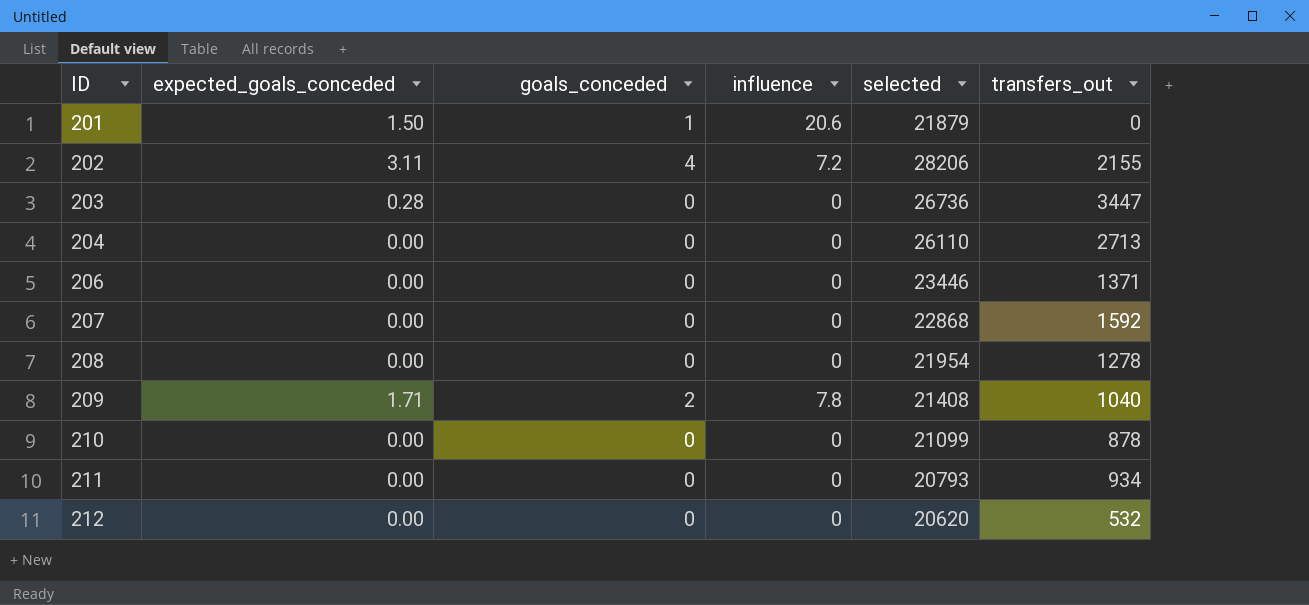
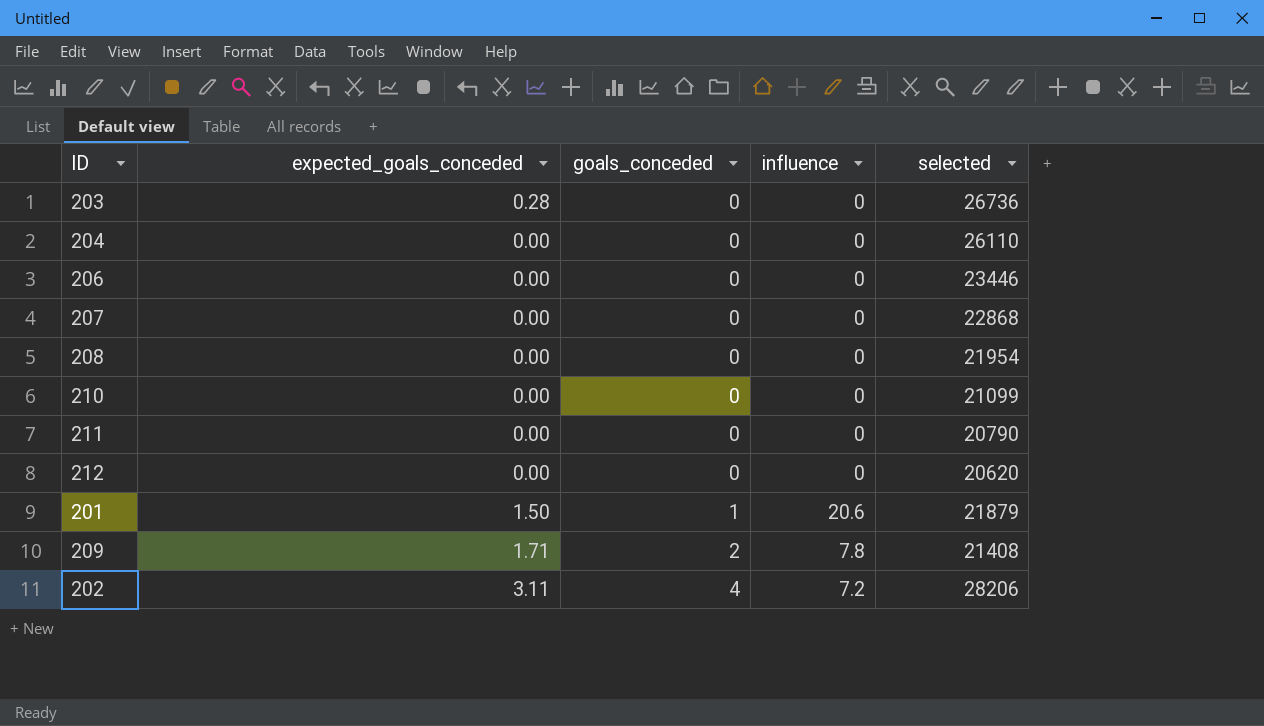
row order: ID ascending -> goals_conceded ascending
column transfers_out | position: 6 -> none
211 | selected: 20793 -> 20790

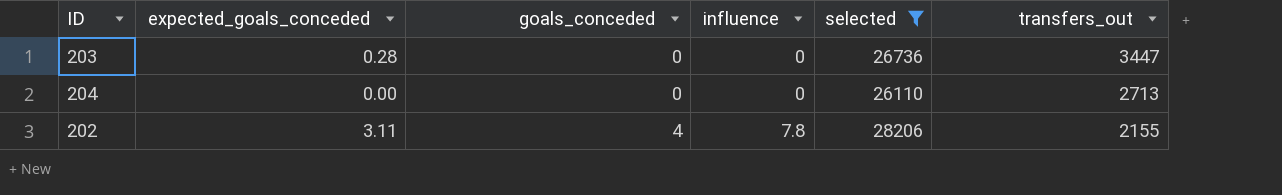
filter: none -> selected >= 26110
column transfers_out | position: none -> 6
202 | influence: 7.2 -> 7.8

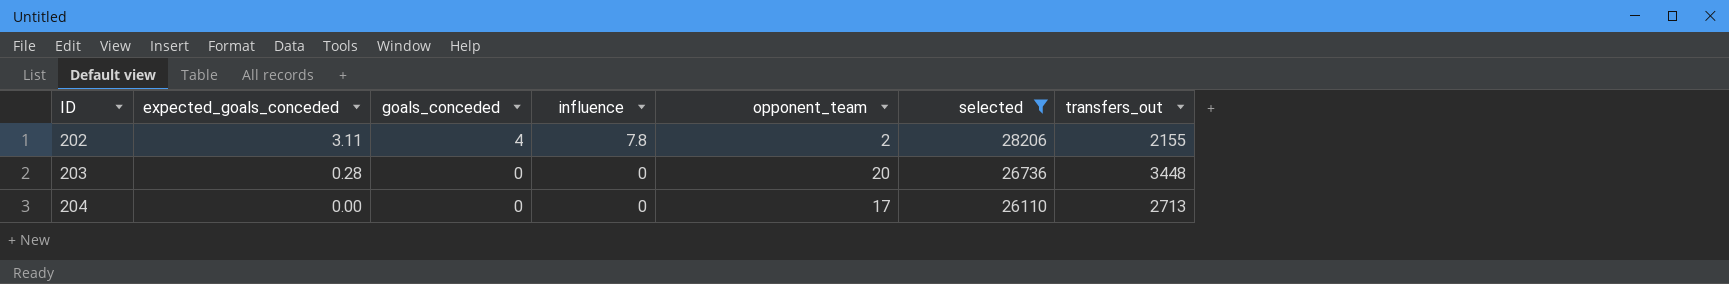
row order: goals_conceded ascending -> ID ascending
column opponent_team | position: none -> 5
203 | transfers_out: 3447 -> 3448

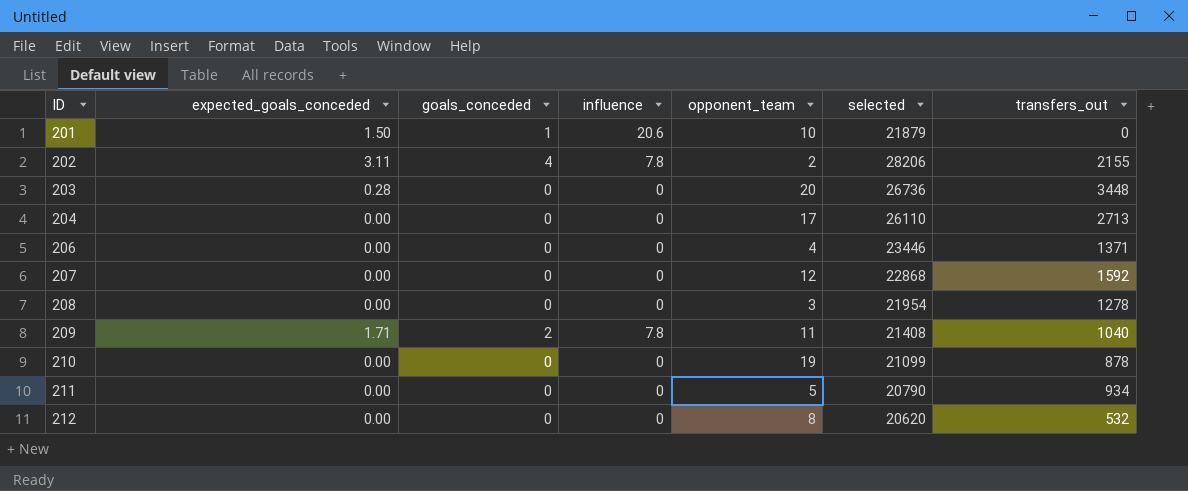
filter: selected >= 26110 -> none

